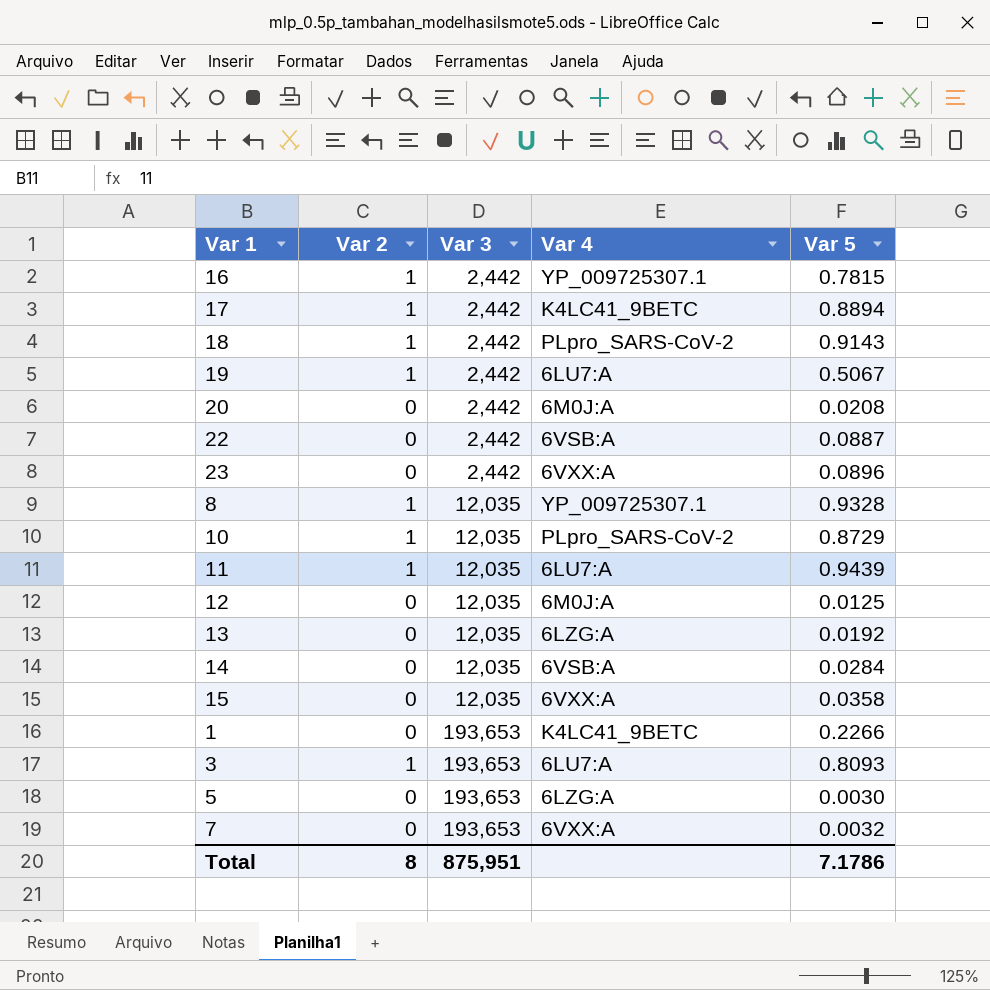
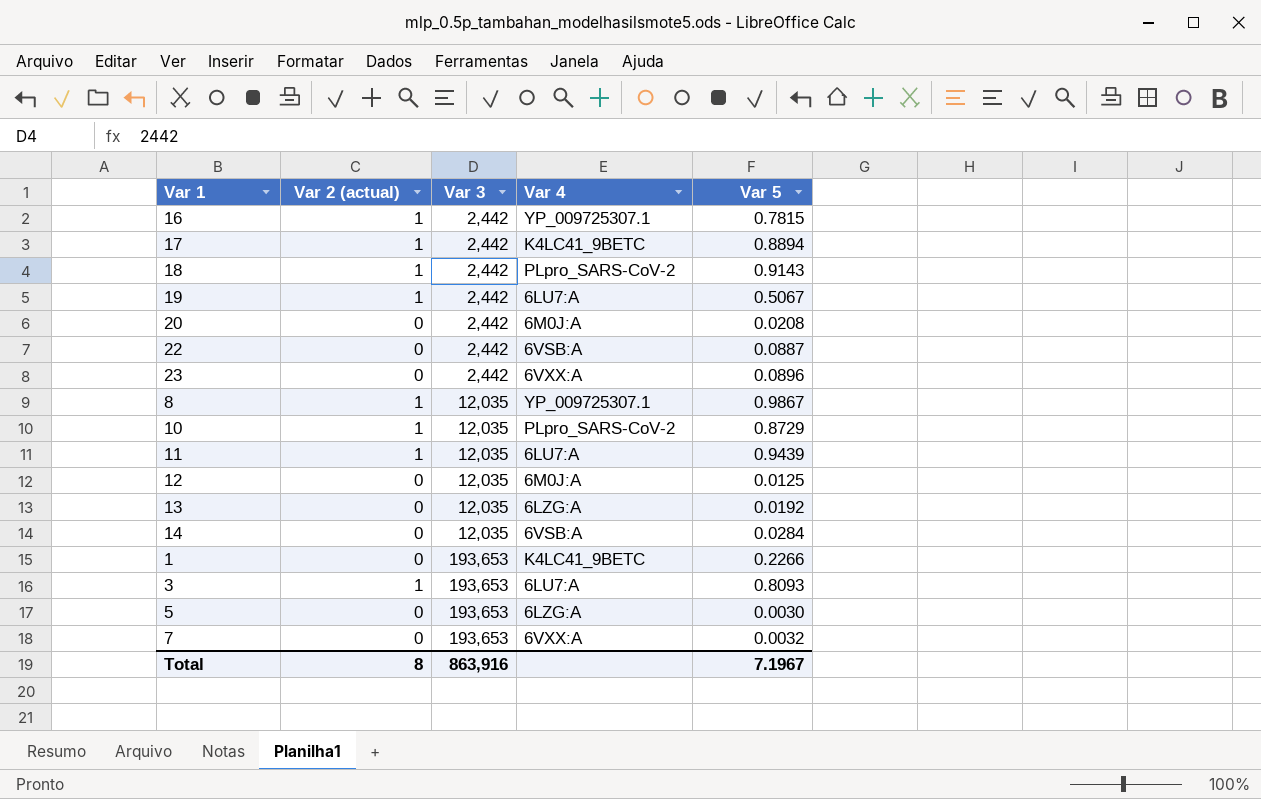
column name: Var 2 -> Var 2 (actual)
row 15: 0 | 12,035 | 6VXX:A | 0.0358 -> none
8 | Var 5: 0.9328 -> 0.9867
Total | Var 3: 875,951 -> 863,916
Total | Var 5: 7.1786 -> 7.1967

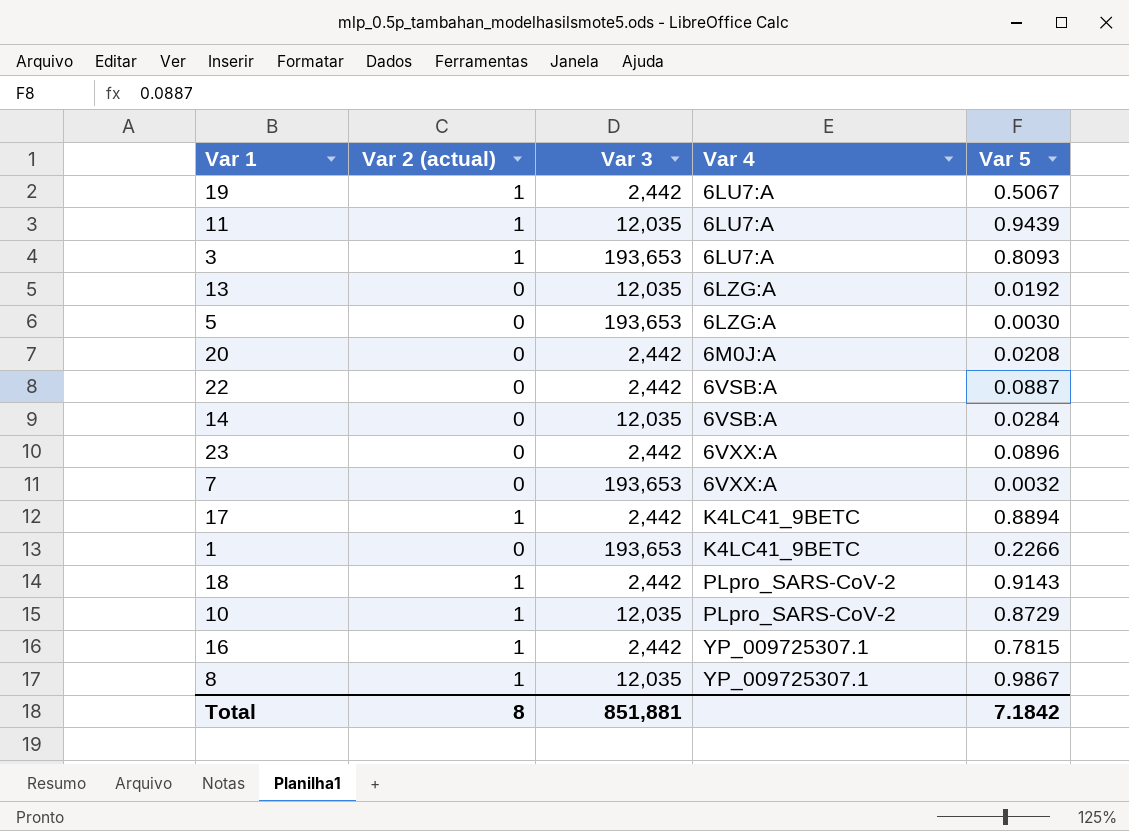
row order: Var 3 ascending -> Var 4 ascending
row 12: 0 | 12,035 | 6M0J:A | 0.0125 -> none
Total | Var 3: 863,916 -> 851,881
Total | Var 5: 7.1967 -> 7.1842

